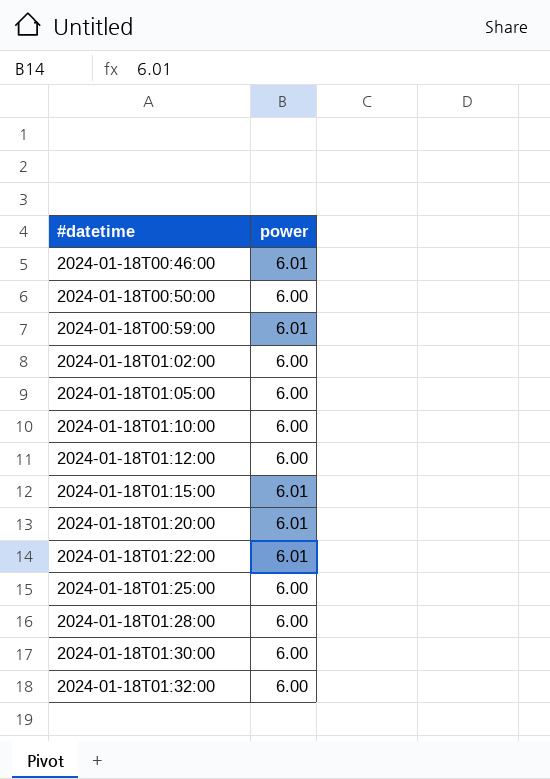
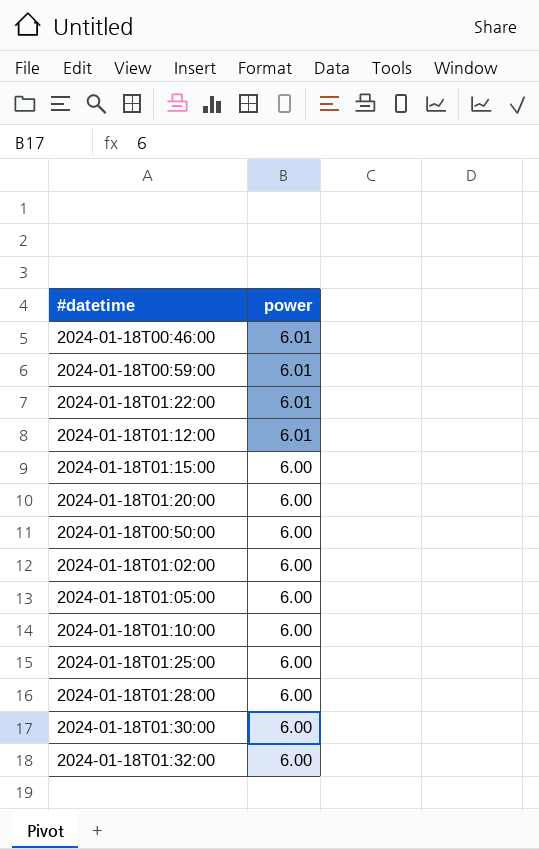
row order: #datetime ascending -> power descending
2024-01-18T01:12:00 | power: 6.00 -> 6.01
2024-01-18T01:15:00 | power: 6.01 -> 6.00
2024-01-18T01:20:00 | power: 6.01 -> 6.00

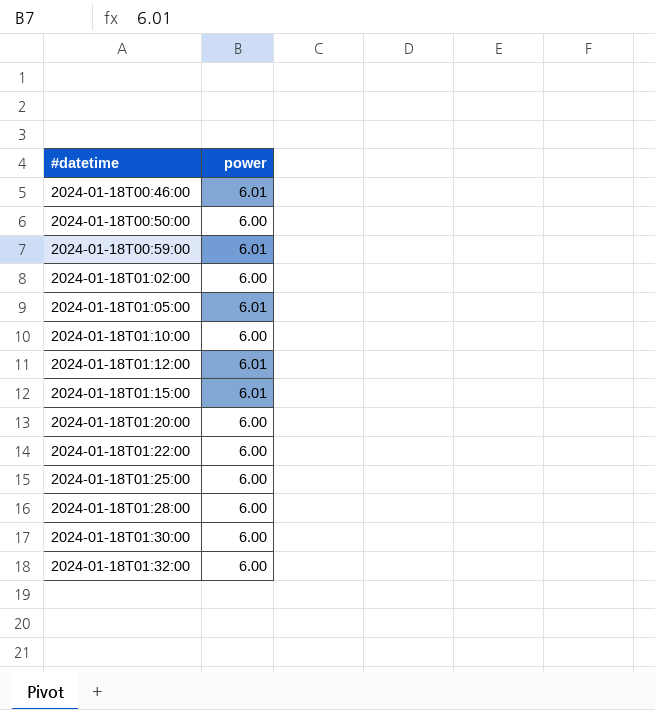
row order: power descending -> #datetime ascending
2024-01-18T01:05:00 | power: 6.00 -> 6.01
2024-01-18T01:15:00 | power: 6.00 -> 6.01
2024-01-18T01:22:00 | power: 6.01 -> 6.00

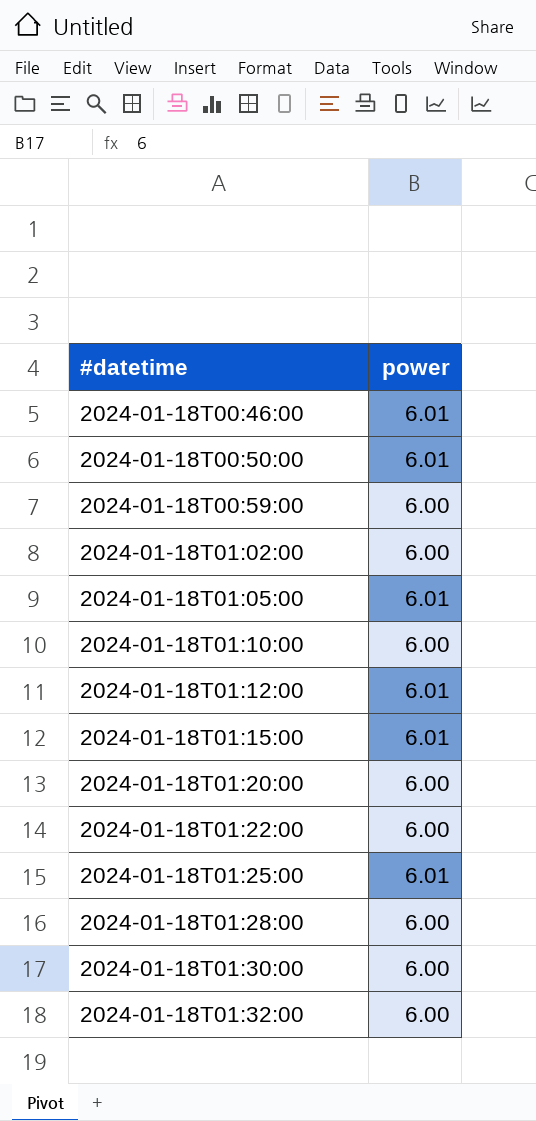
2024-01-18T00:50:00 | power: 6.00 -> 6.01
2024-01-18T00:59:00 | power: 6.01 -> 6.00
2024-01-18T01:25:00 | power: 6.00 -> 6.01

